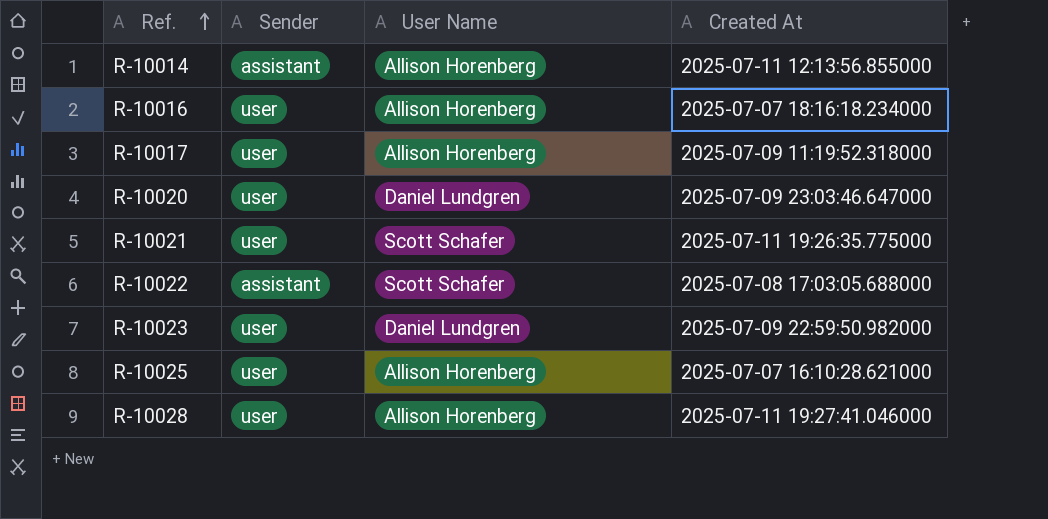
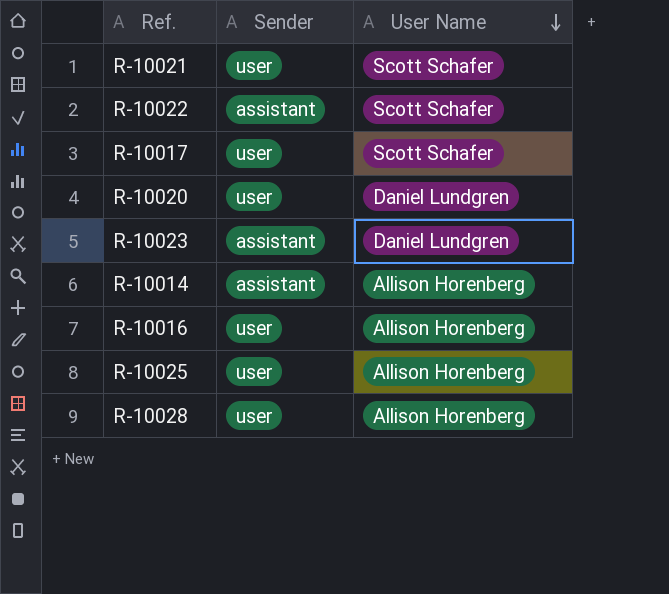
row order: Ref. ascending -> User Name descending
column Created At | position: 4 -> none
R-10017 | User Name: Allison Horenberg -> Scott Schafer
R-10023 | Sender: user -> assistant

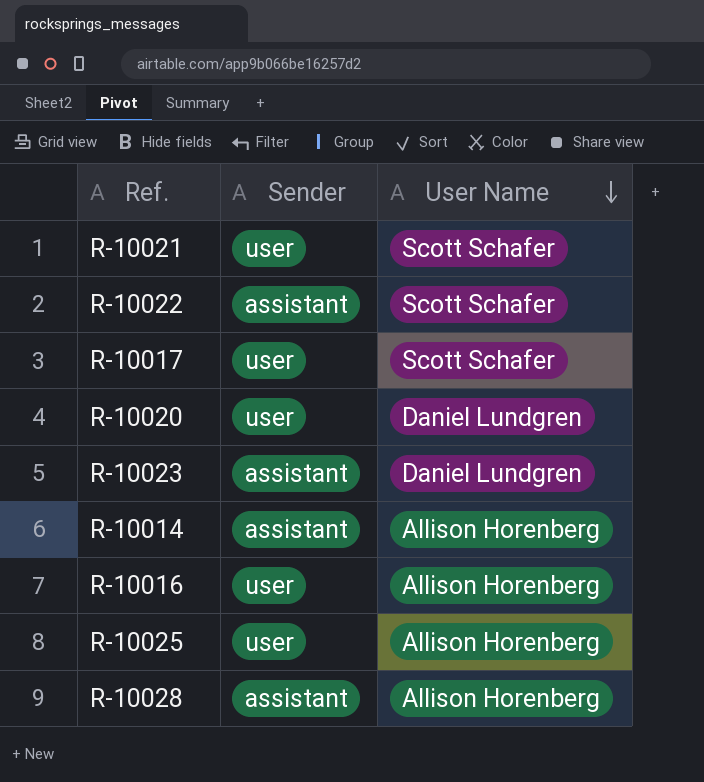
R-10028 | Sender: user -> assistant

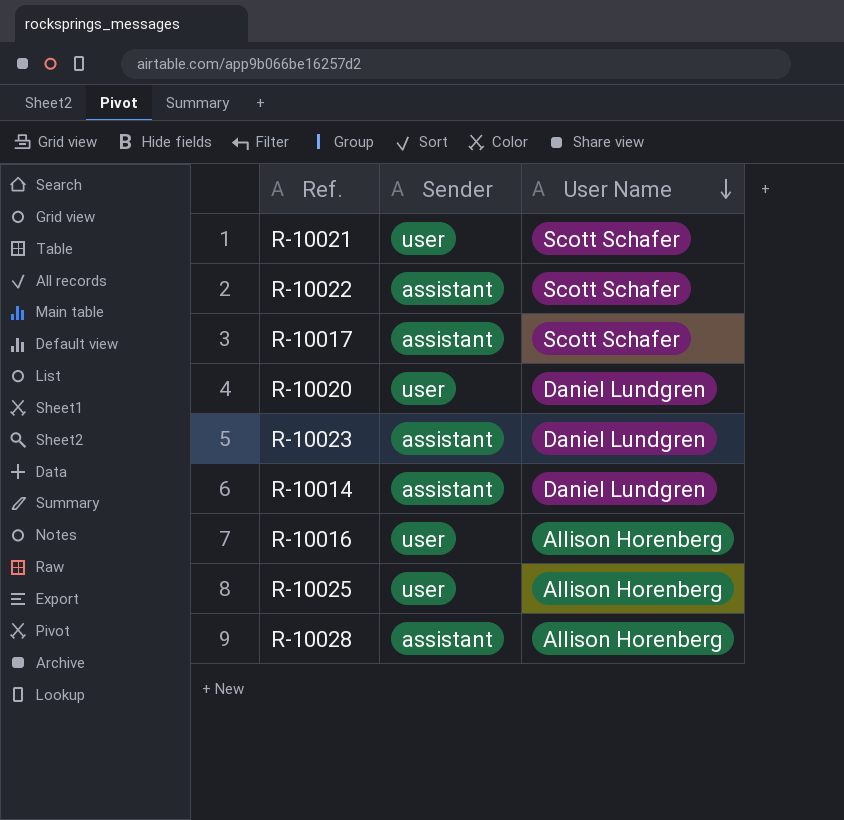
R-10017 | Sender: user -> assistant
R-10014 | User Name: Allison Horenberg -> Daniel Lundgren

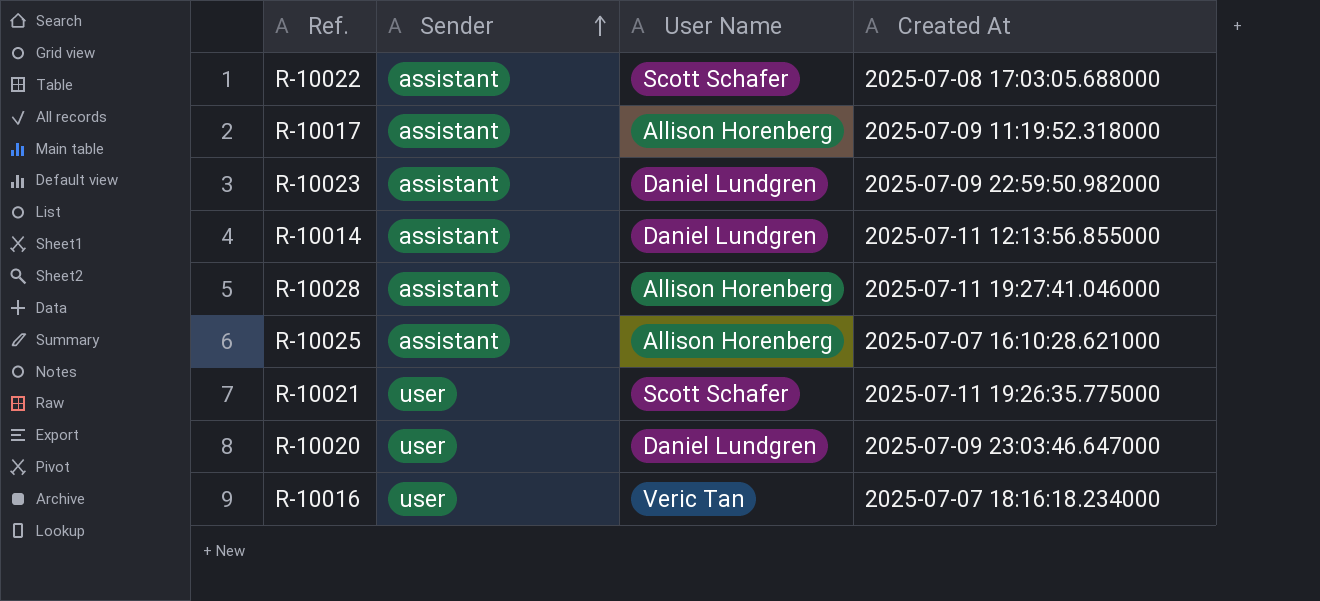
row order: User Name descending -> Sender ascending
column Created At | position: none -> 4
R-10017 | User Name: Scott Schafer -> Allison Horenberg
R-10025 | Sender: user -> assistant
R-10016 | User Name: Allison Horenberg -> Veric Tan

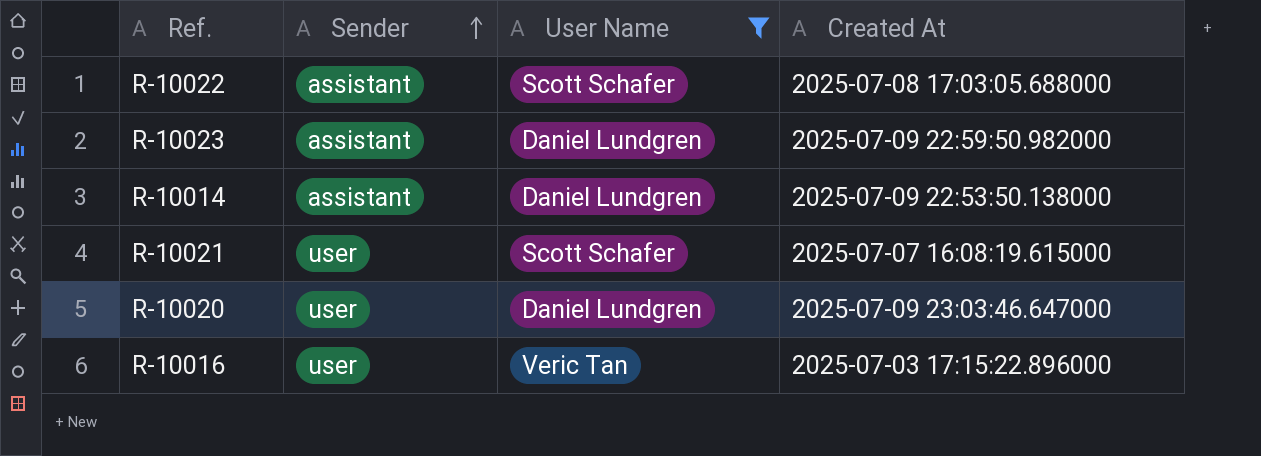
filter: none -> User Name != Allison Horenberg
R-10014 | Created At: 2025-07-11 12:13:56.855000 -> 2025-07-09 22:53:50.138000
R-10021 | Created At: 2025-07-11 19:26:35.775000 -> 2025-07-07 16:08:19.615000
R-10016 | Created At: 2025-07-07 18:16:18.234000 -> 2025-07-03 17:15:22.896000

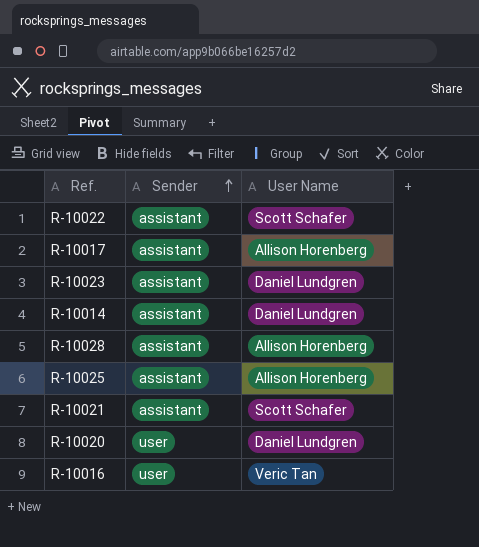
filter: User Name != Allison Horenberg -> none
column Created At | position: 4 -> none
R-10021 | Sender: user -> assistant

